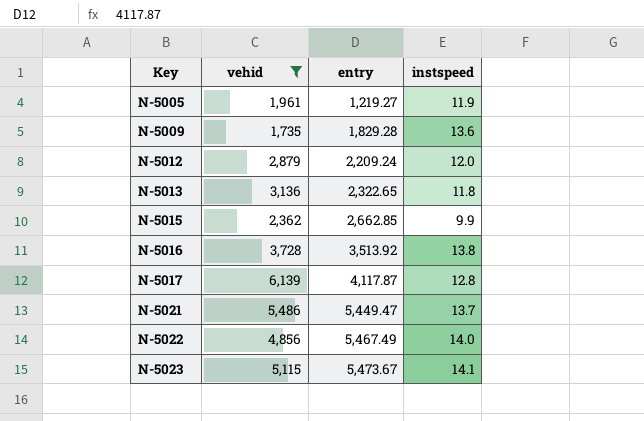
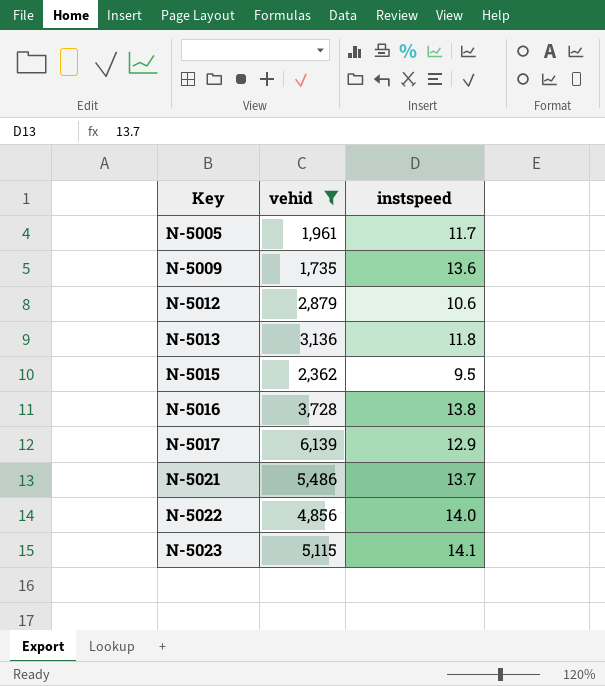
column entry | position: 3 -> none
N-5005 | instspeed: 11.9 -> 11.7
N-5012 | instspeed: 12.0 -> 10.6
N-5015 | instspeed: 9.9 -> 9.5
N-5017 | instspeed: 12.8 -> 12.9

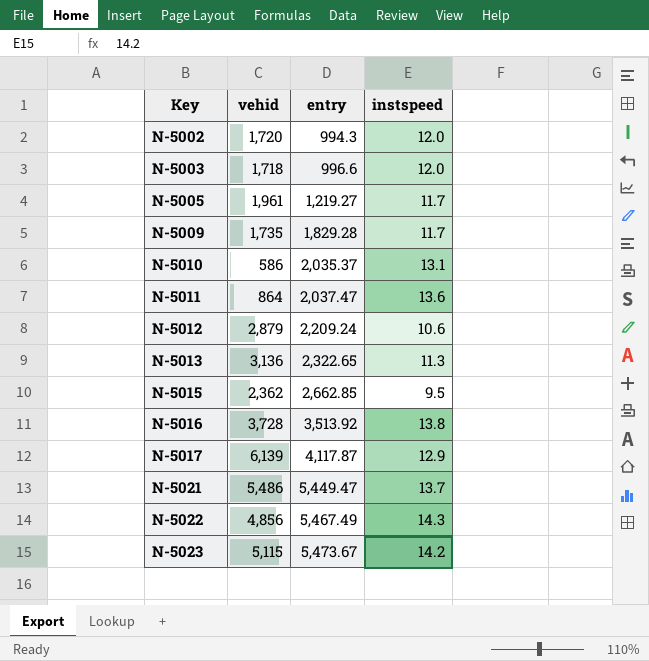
filter: vehid >= 1,735 -> none
column entry | position: none -> 3
N-5009 | instspeed: 13.6 -> 11.7
N-5013 | instspeed: 11.8 -> 11.3
N-5022 | instspeed: 14.0 -> 14.3
N-5023 | instspeed: 14.1 -> 14.2

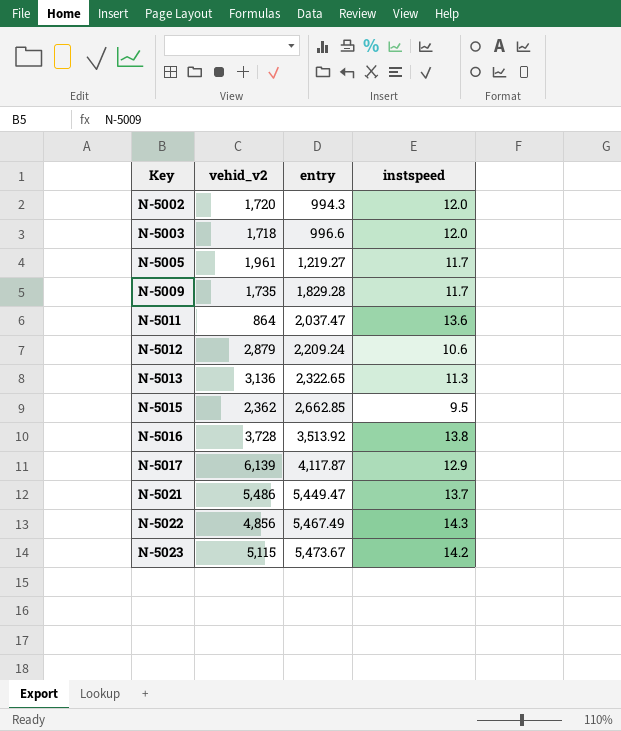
column name: vehid -> vehid_v2
row N-5010: 586 | 2,035.37 | 13.1 -> none

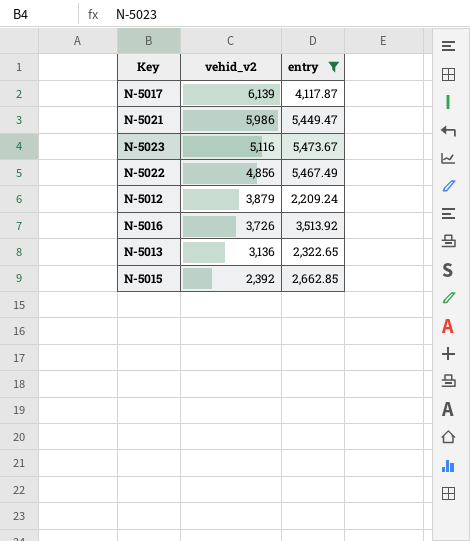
filter: none -> entry >= 2,209.24
row order: Key ascending -> vehid_v2 descending
column instspeed | position: 4 -> none
N-5021 | vehid_v2: 5,486 -> 5,986
N-5023 | vehid_v2: 5,115 -> 5,116
N-5012 | vehid_v2: 2,879 -> 3,879
N-5016 | vehid_v2: 3,728 -> 3,726
N-5015 | vehid_v2: 2,362 -> 2,392

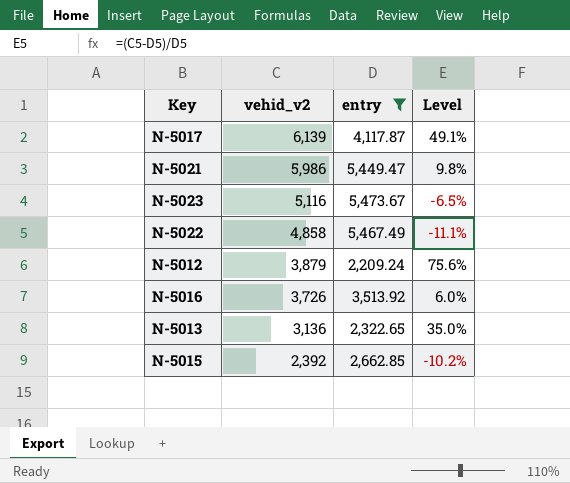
column Level | formula: none -> ([vehid_v2] - [entry]) / [entry]
N-5022 | vehid_v2: 4,856 -> 4,858

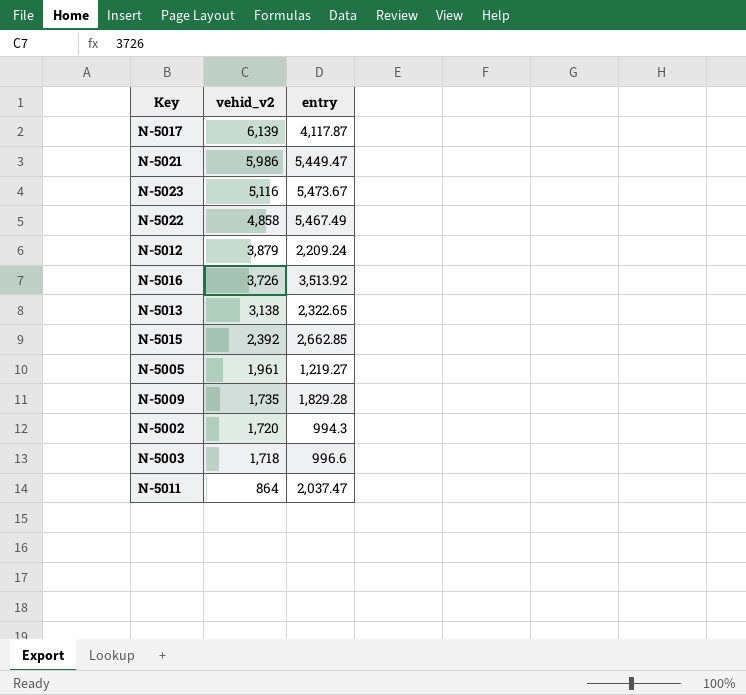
filter: entry >= 2,209.24 -> none
column Level | formula: ([vehid_v2] - [entry]) / [entry] -> none
N-5013 | vehid_v2: 3,136 -> 3,138

